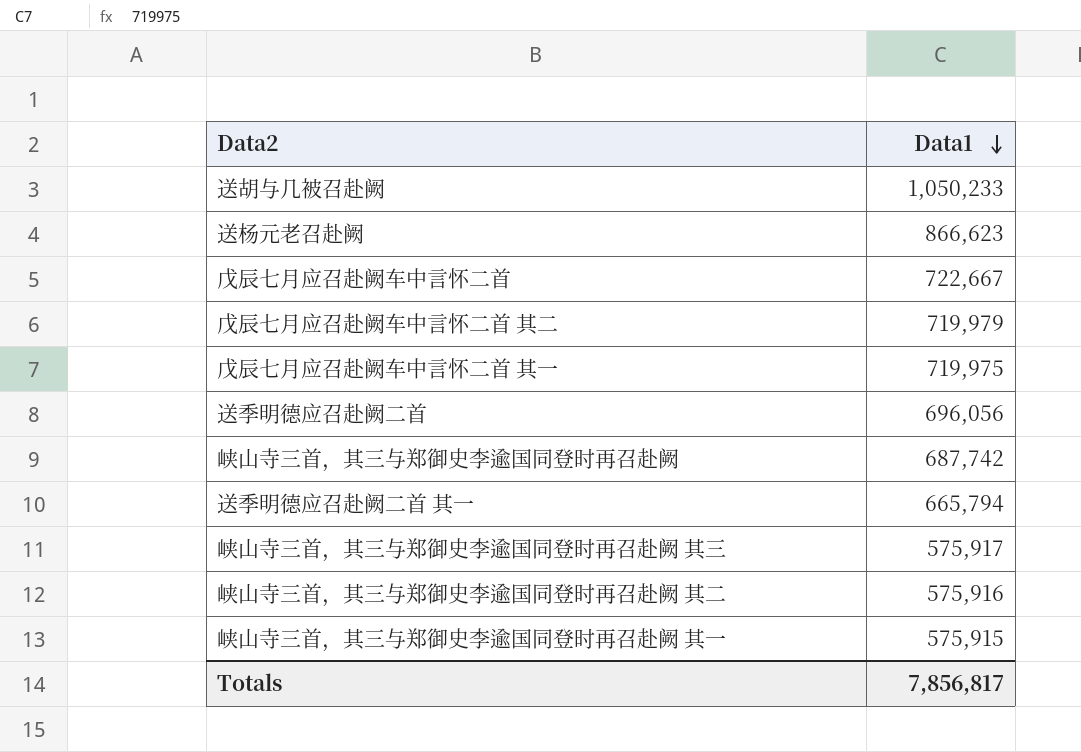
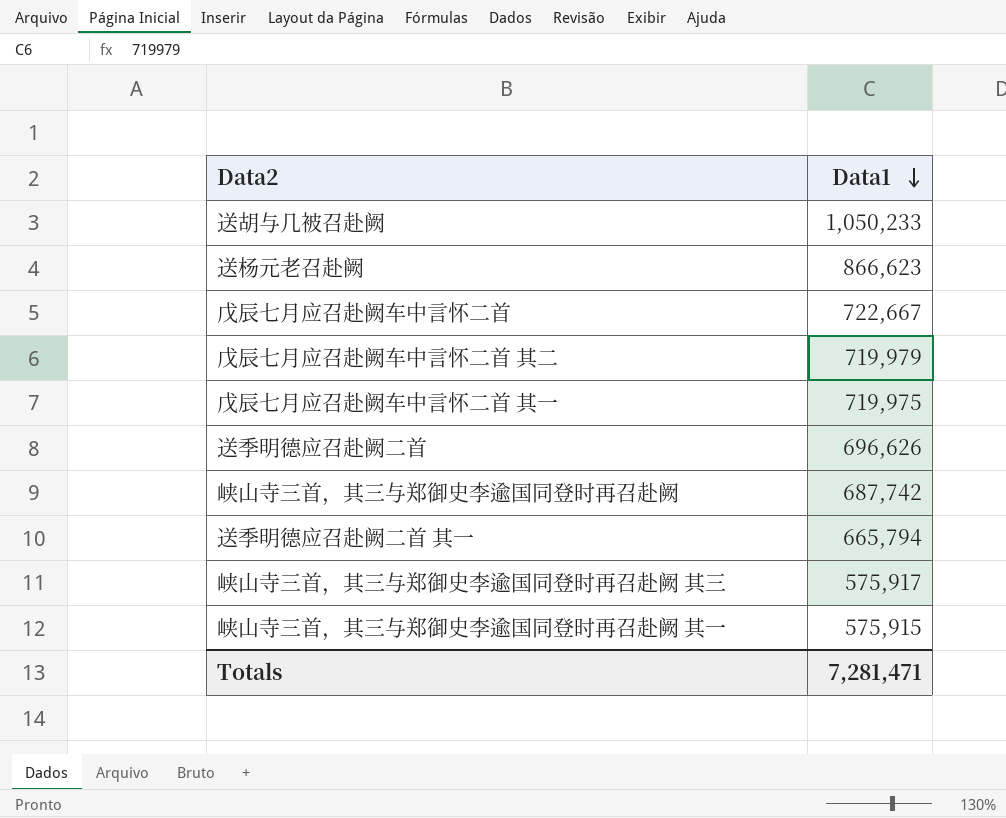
row 峡山寺三首，其三与郑御史李逾国同登时再召赴阙 其二: 575,916 -> none
送季明德应召赴阙二首 | Data1: 696,056 -> 696,626
Totals | Data1: 7,856,817 -> 7,281,471

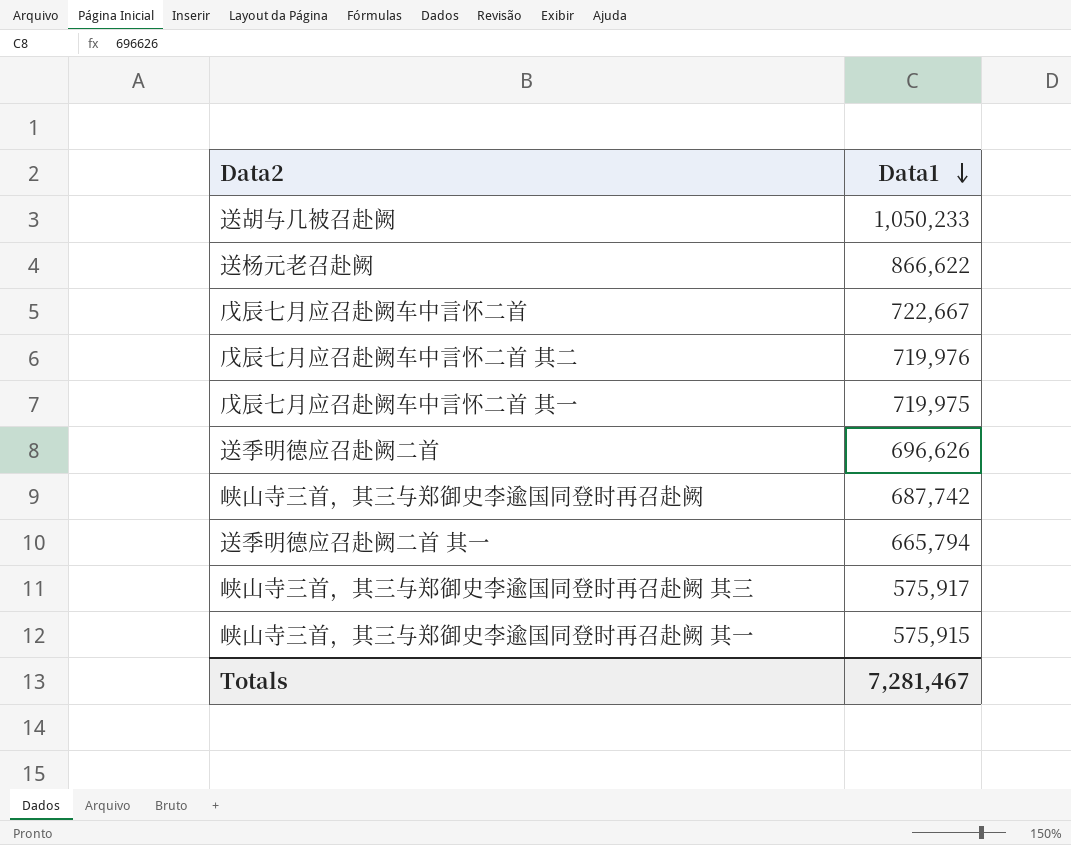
送杨元老召赴阙 | Data1: 866,623 -> 866,622
戊辰七月应召赴阙车中言怀二首 其二 | Data1: 719,979 -> 719,976
Totals | Data1: 7,281,471 -> 7,281,467

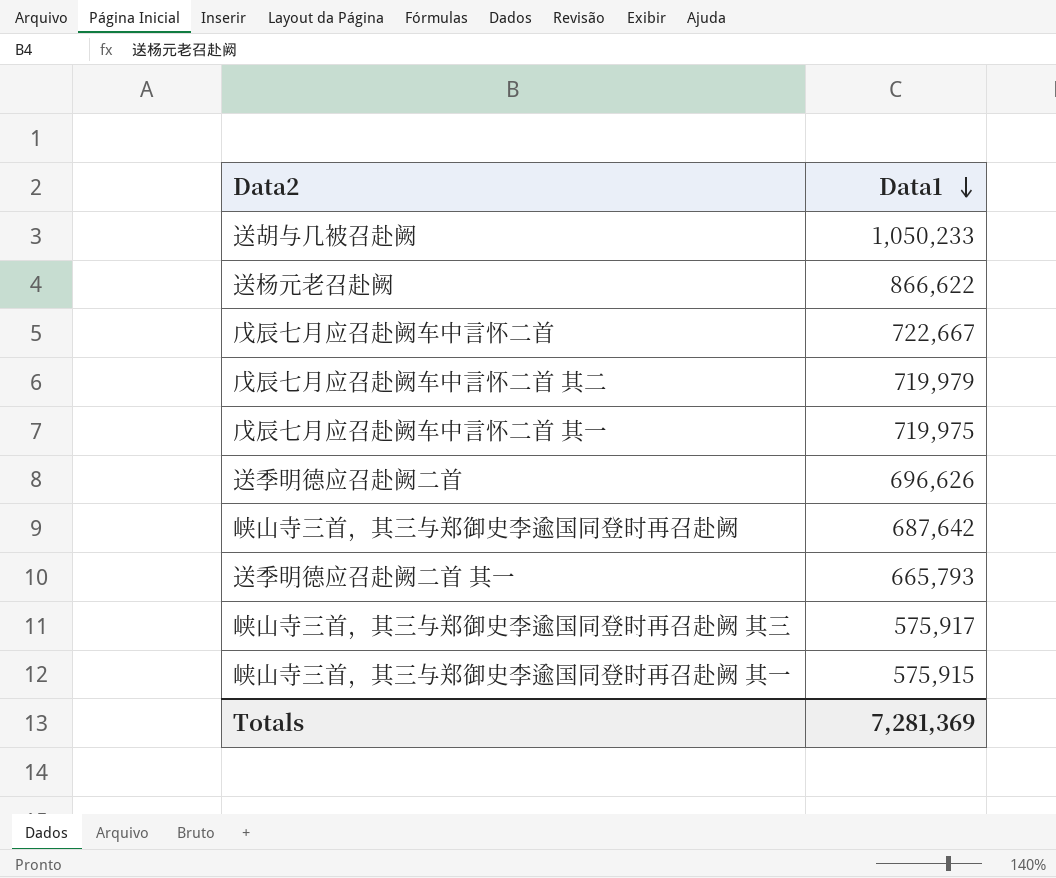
戊辰七月应召赴阙车中言怀二首 其二 | Data1: 719,976 -> 719,979
峡山寺三首，其三与郑御史李逾国同登时再召赴阙 | Data1: 687,742 -> 687,642
送季明德应召赴阙二首 其一 | Data1: 665,794 -> 665,793
Totals | Data1: 7,281,467 -> 7,281,369

